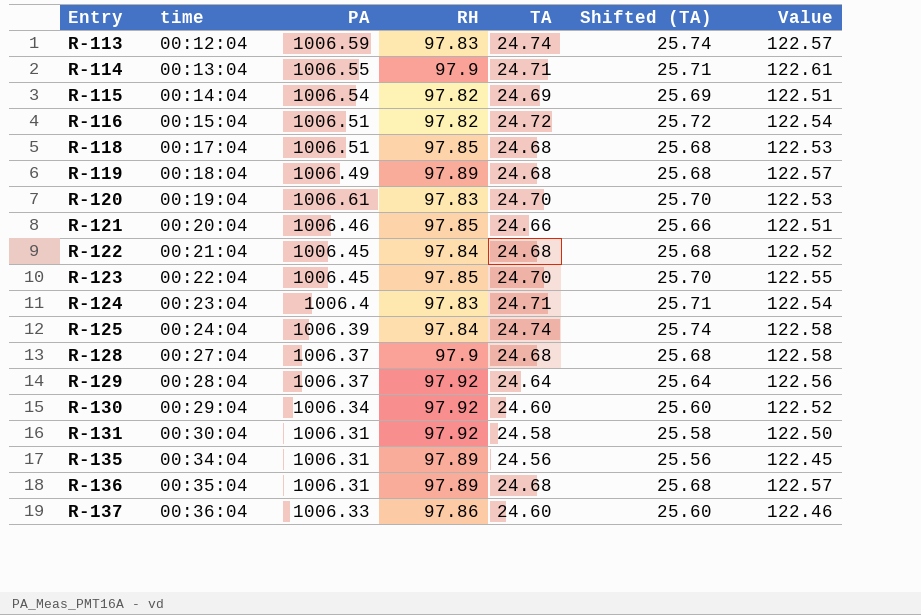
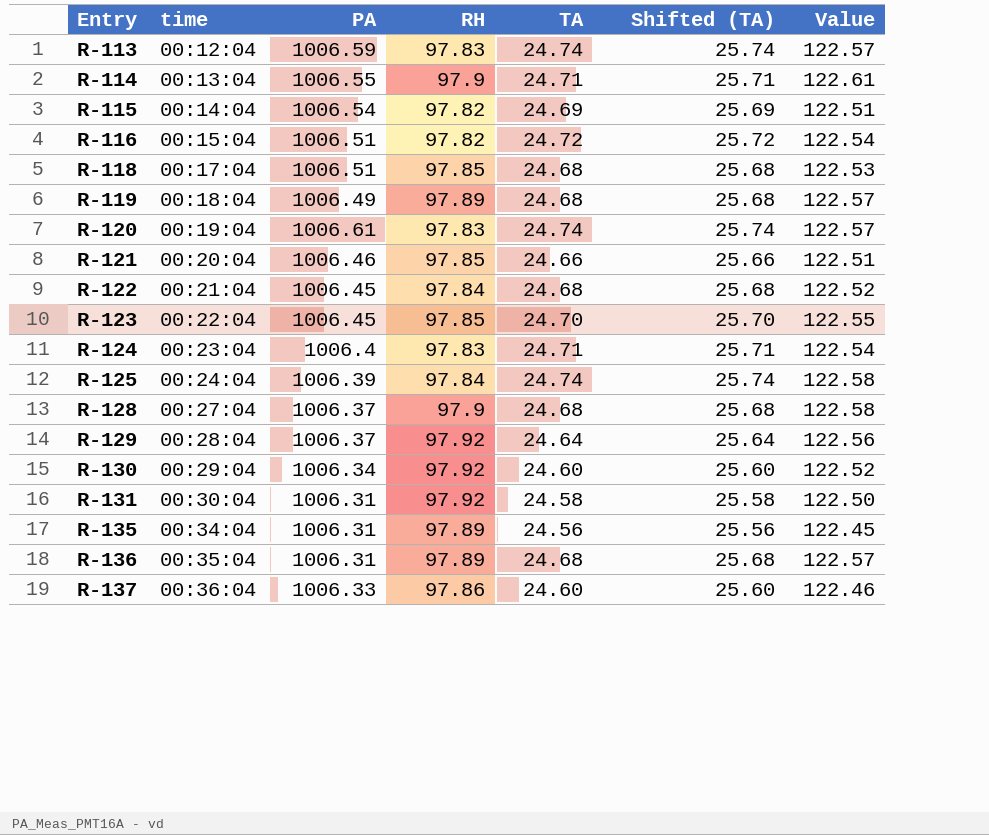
R-120 | TA: 24.70 -> 24.74
R-120 | Shifted (TA): 25.70 -> 25.74
R-120 | Value: 122.53 -> 122.57

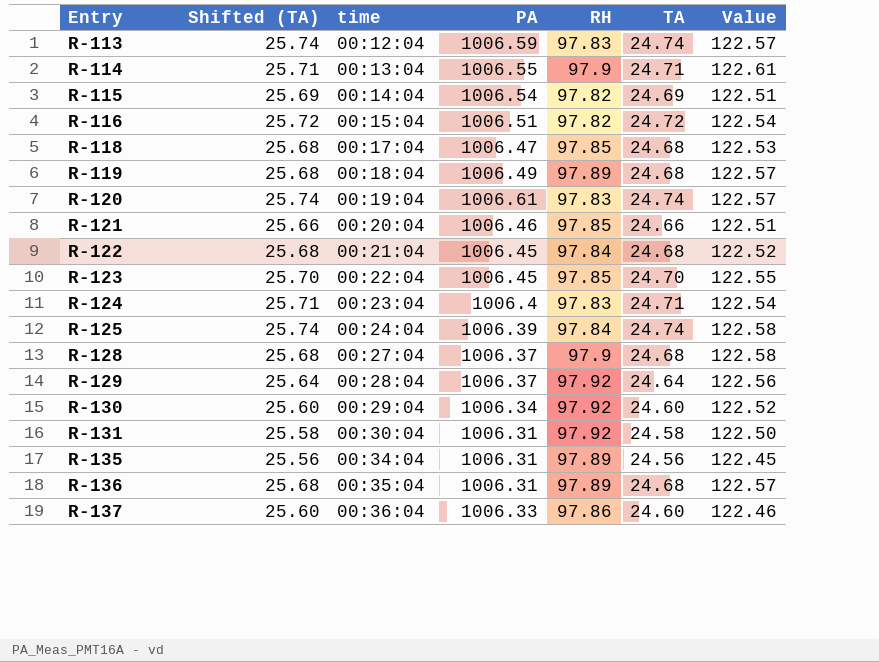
column Shifted (TA) | position: 6 -> 2
R-118 | PA: 1006.51 -> 1006.47

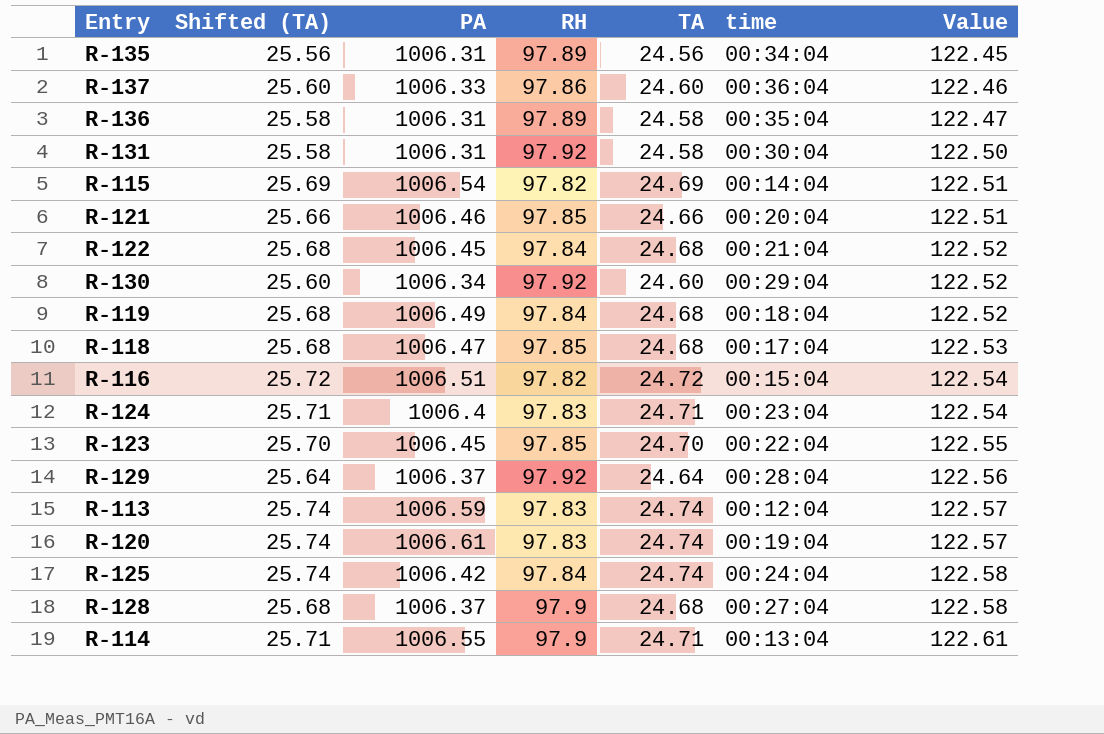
row order: Entry ascending -> Value ascending
column time | position: 3 -> 6
R-136 | Shifted (TA): 25.68 -> 25.58
R-136 | TA: 24.68 -> 24.58
R-136 | Value: 122.57 -> 122.47
R-119 | RH: 97.89 -> 97.84
R-119 | Value: 122.57 -> 122.52
R-125 | PA: 1006.39 -> 1006.42

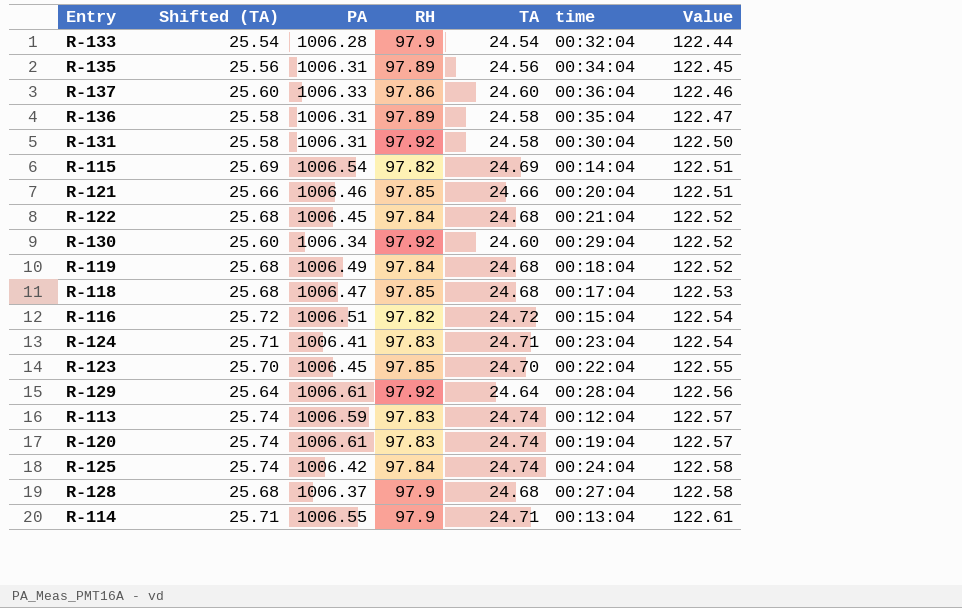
row R-133: none -> 25.54 | 1006.28 | 97.9 | 24.54 | 00:32:04 | 122.44
R-124 | PA: 1006.4 -> 1006.41
R-129 | PA: 1006.37 -> 1006.61

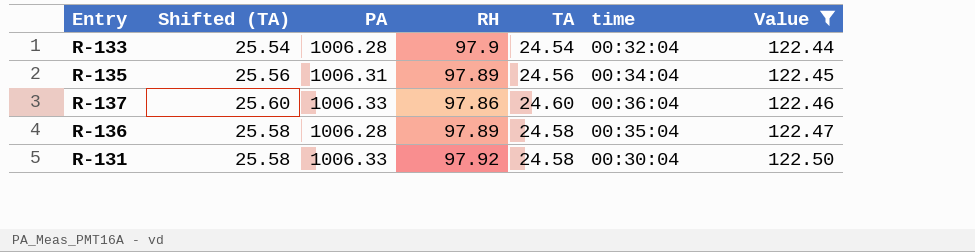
filter: none -> Value <= 122.50
R-136 | PA: 1006.31 -> 1006.28
R-131 | PA: 1006.31 -> 1006.33

